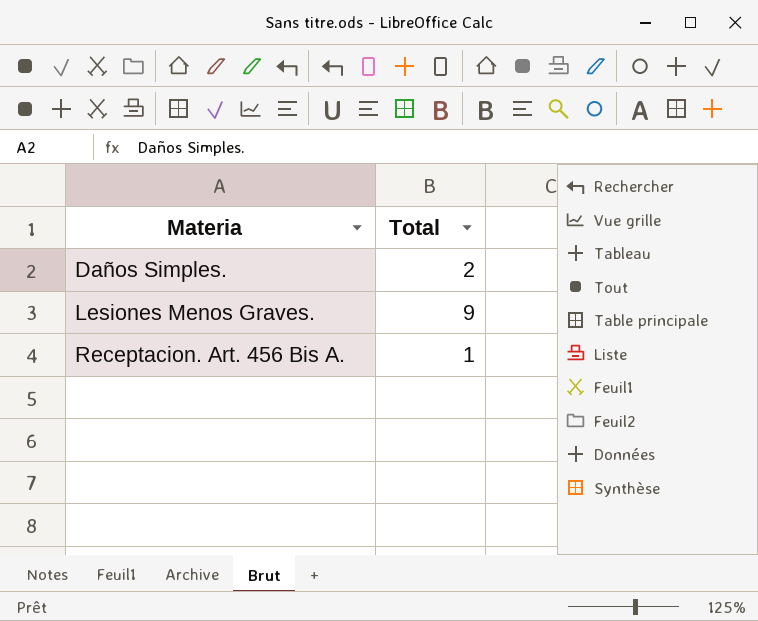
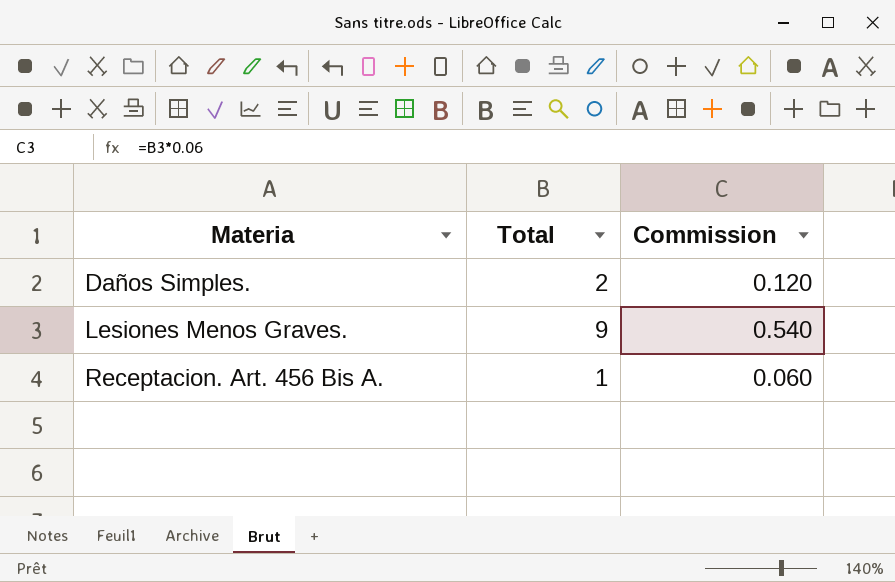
column Commission | formula: none -> [Total] * 0.06

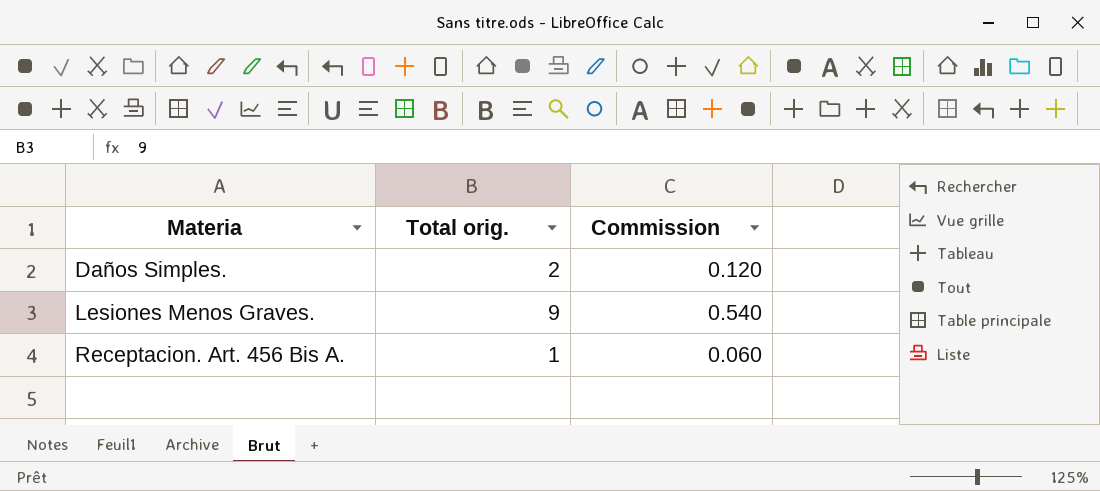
column name: Total -> Total orig.

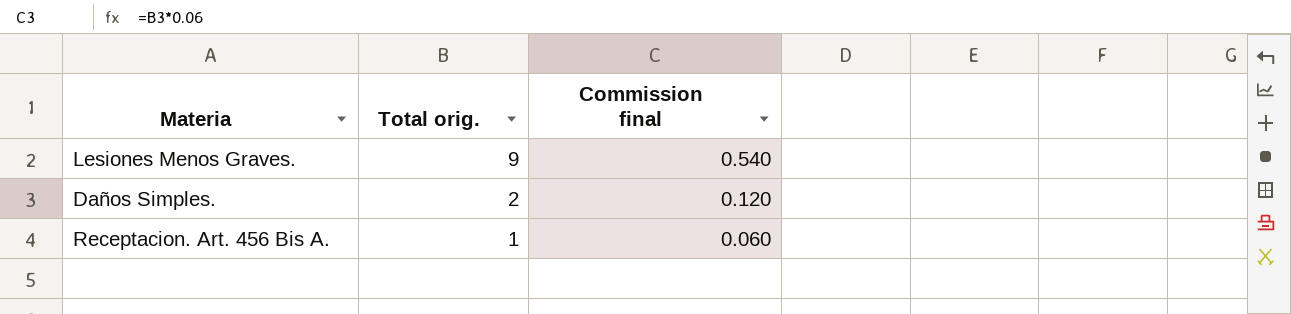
row order: Materia ascending -> Total orig. descending
column name: Commission -> Commission final

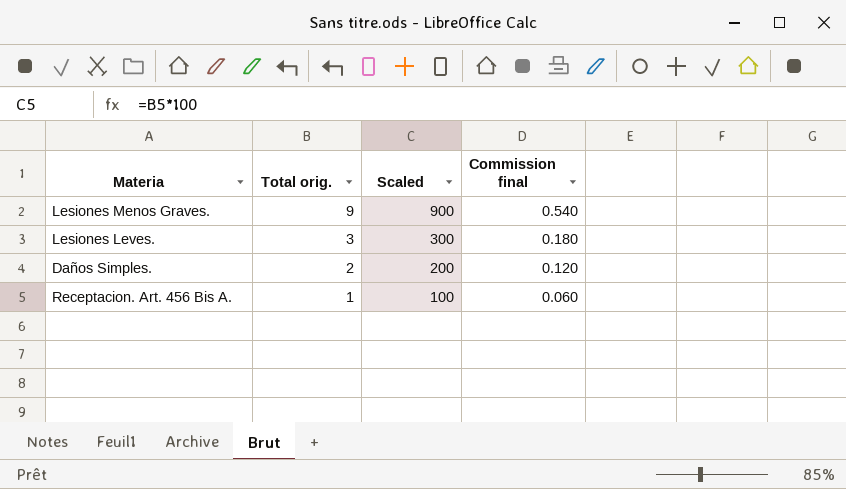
column Scaled | formula: none -> [Total orig.] * 100
row Lesiones Leves.: none -> 3 | 300 | 0.180

